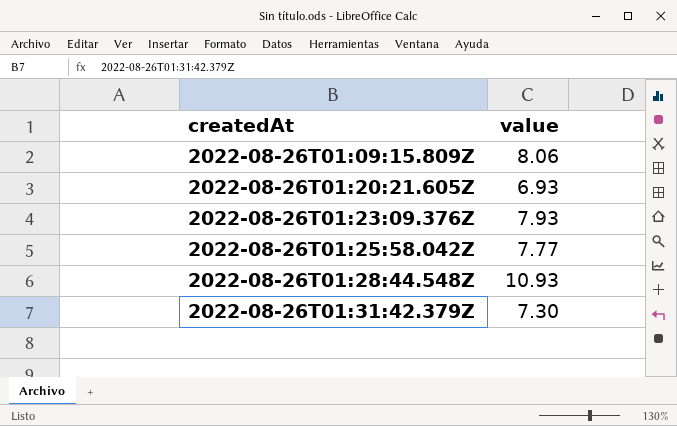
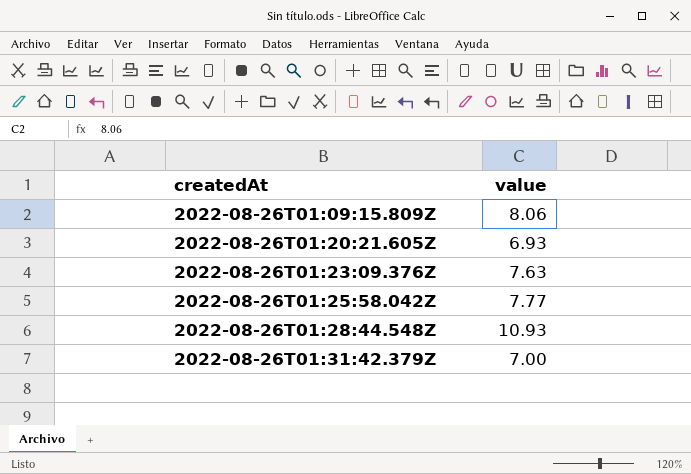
2022-08-26T01:23:09.376Z | value: 7.93 -> 7.63
2022-08-26T01:31:42.379Z | value: 7.30 -> 7.00

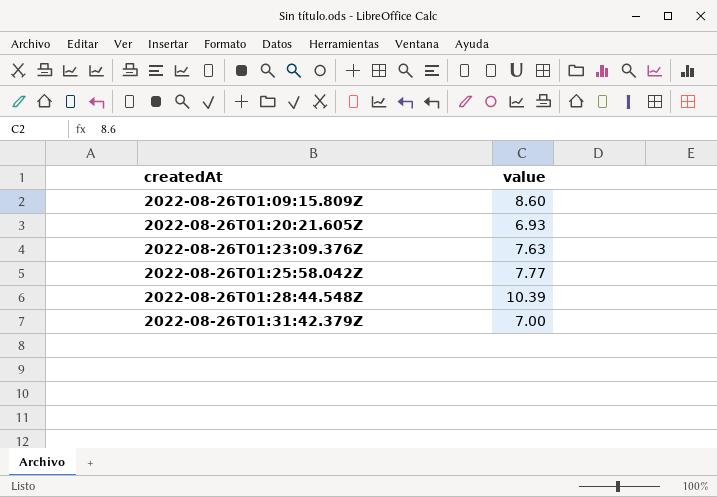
2022-08-26T01:09:15.809Z | value: 8.06 -> 8.60
2022-08-26T01:28:44.548Z | value: 10.93 -> 10.39

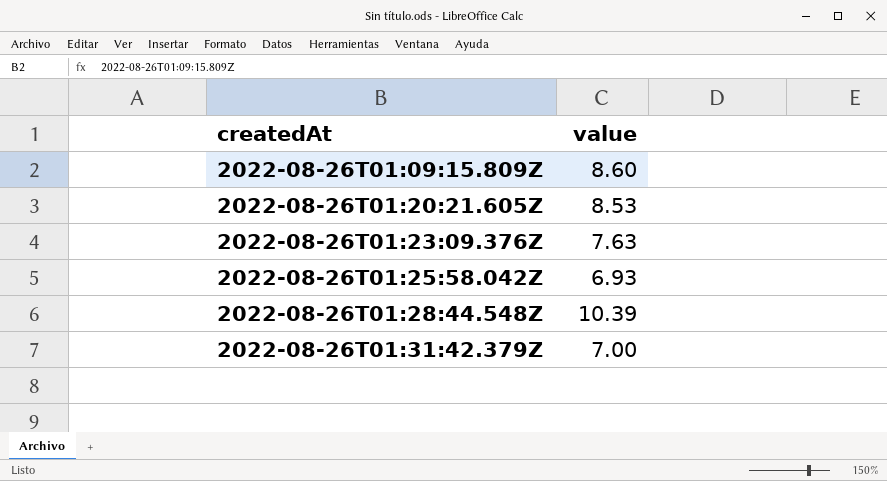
2022-08-26T01:20:21.605Z | value: 6.93 -> 8.53
2022-08-26T01:25:58.042Z | value: 7.77 -> 6.93

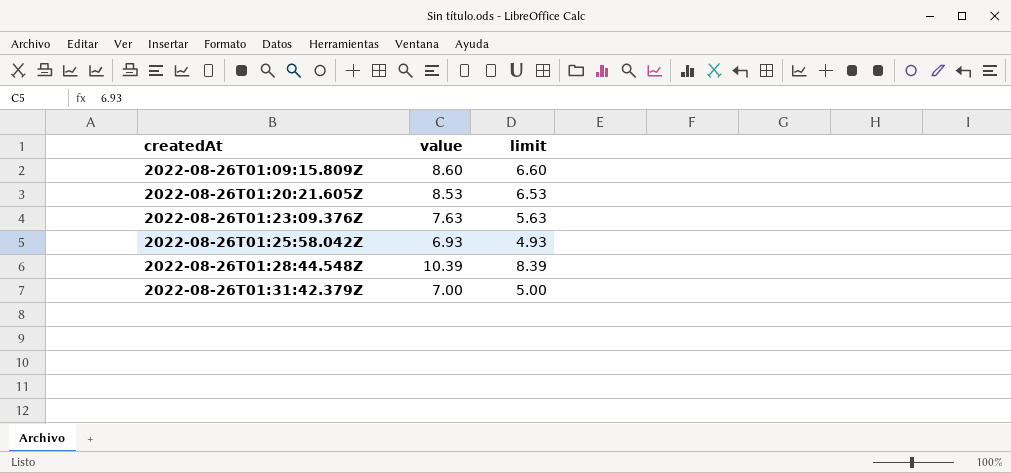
column limit | formula: none -> [value] - 2

